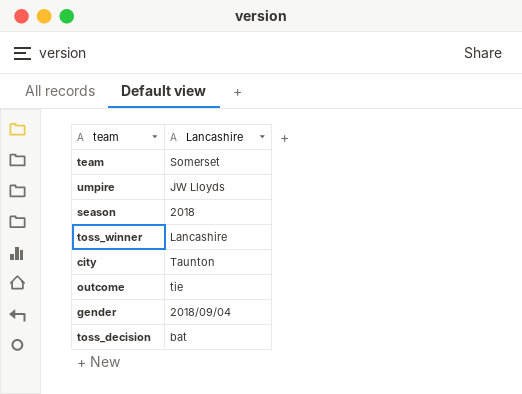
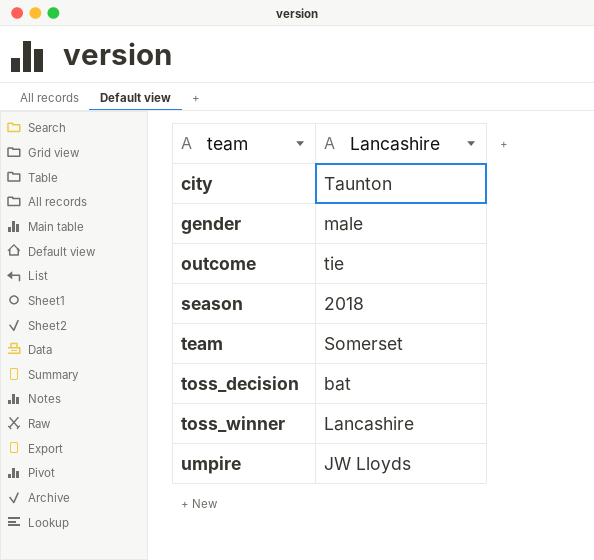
row order: none -> team ascending
gender | Lancashire: 2018/09/04 -> male

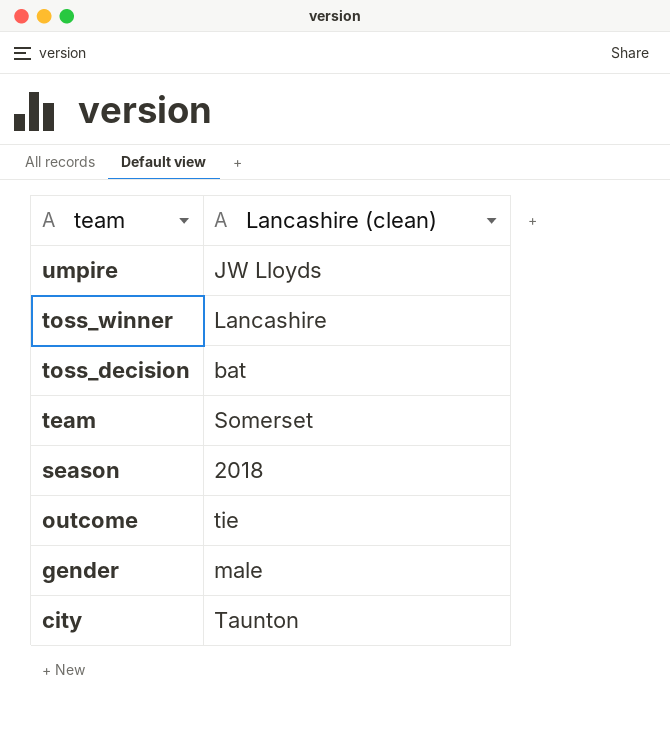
row order: team ascending -> team descending
column name: Lancashire -> Lancashire (clean)

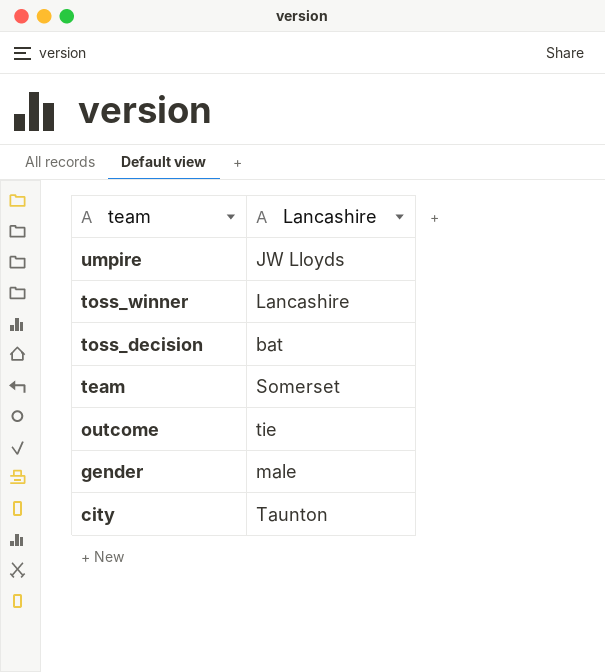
column name: Lancashire (clean) -> Lancashire
row season: 2018 -> none

